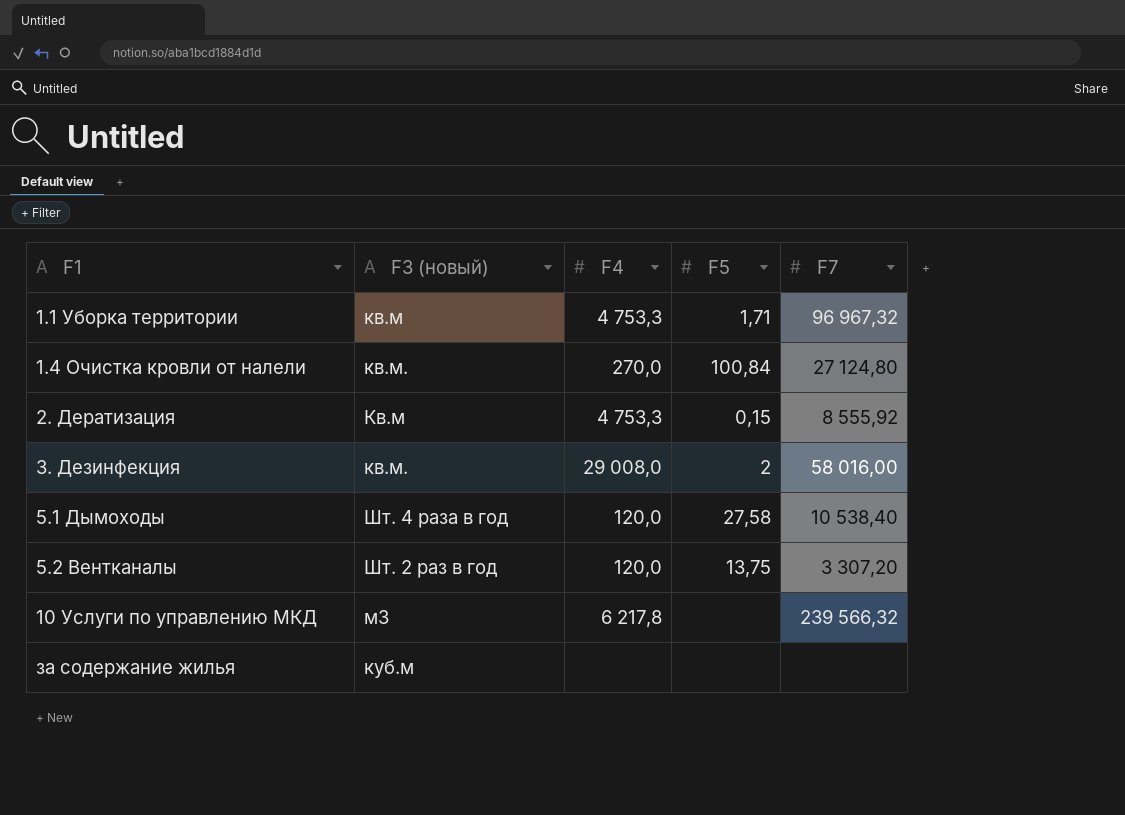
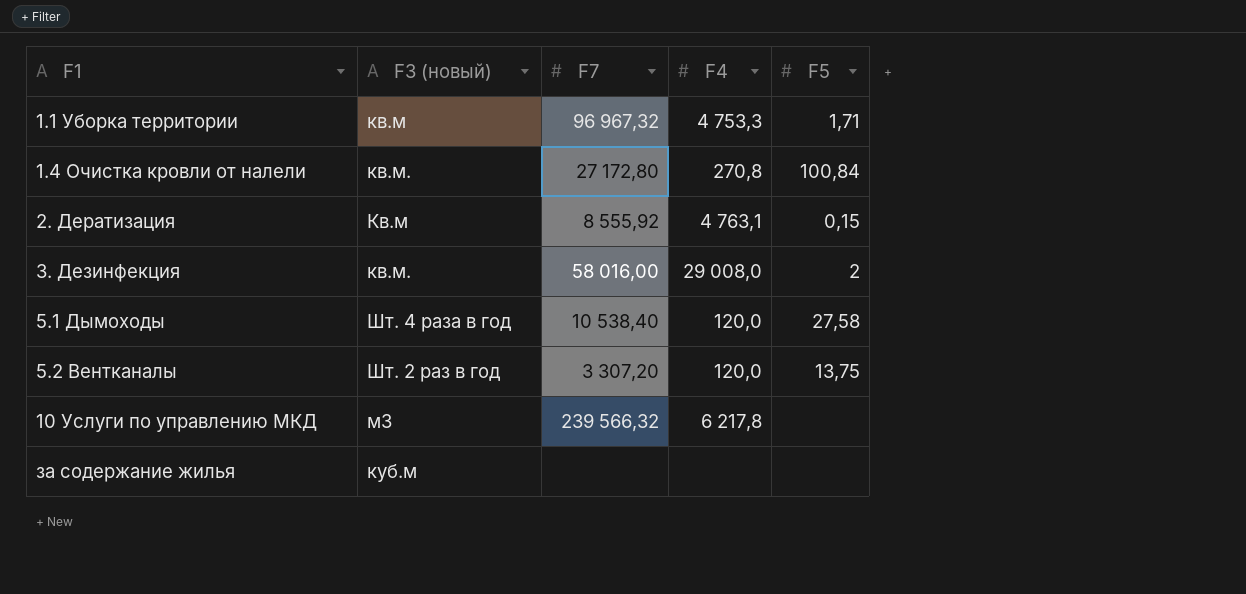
column F7 | position: 5 -> 3
1.4 Очистка кровли от налели | F7: 27 124,80 -> 27 172,80
1.4 Очистка кровли от налели | F4: 270,0 -> 270,8
2. Дератизация | F4: 4 753,3 -> 4 763,1

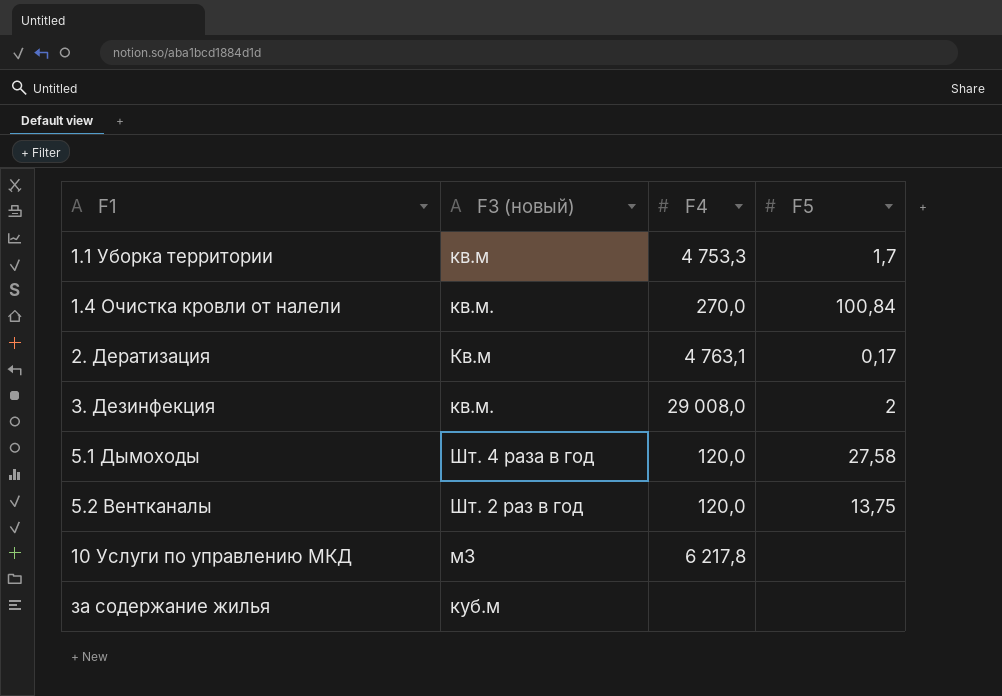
column F7 | position: 3 -> none
1.1 Уборка территории | F5: 1,71 -> 1,7
1.4 Очистка кровли от налели | F4: 270,8 -> 270,0
2. Дератизация | F5: 0,15 -> 0,17

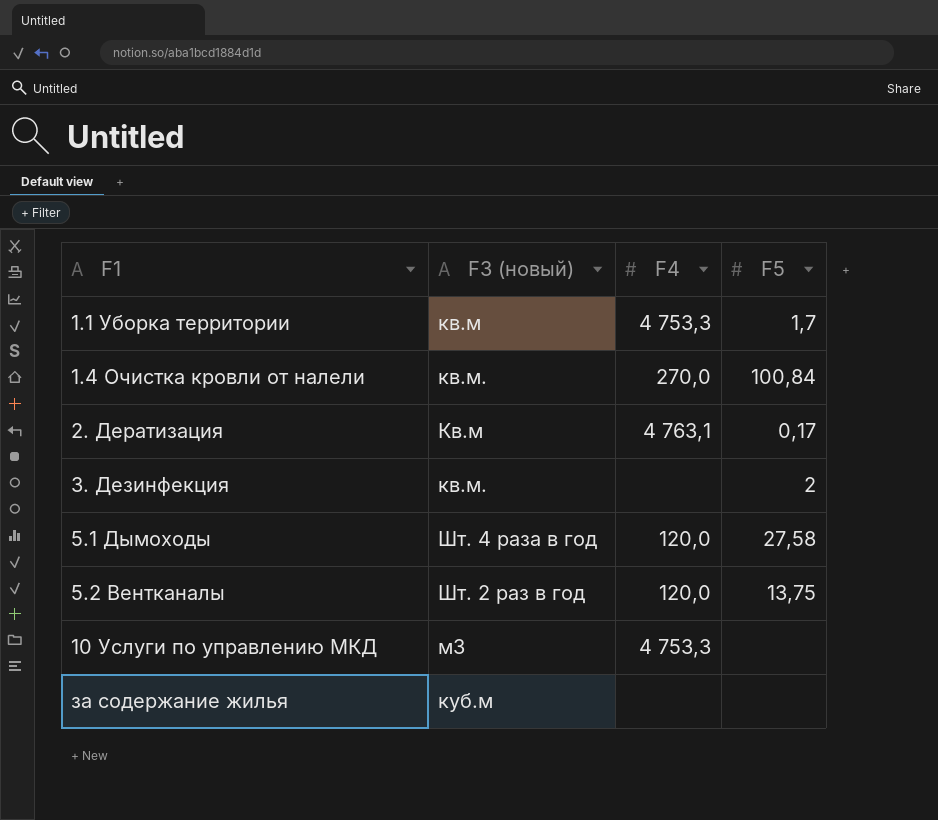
3. Дезинфекция | F4: 29 008,0 -> none
10 Услуги по управлению МКД | F4: 6 217,8 -> 4 753,3

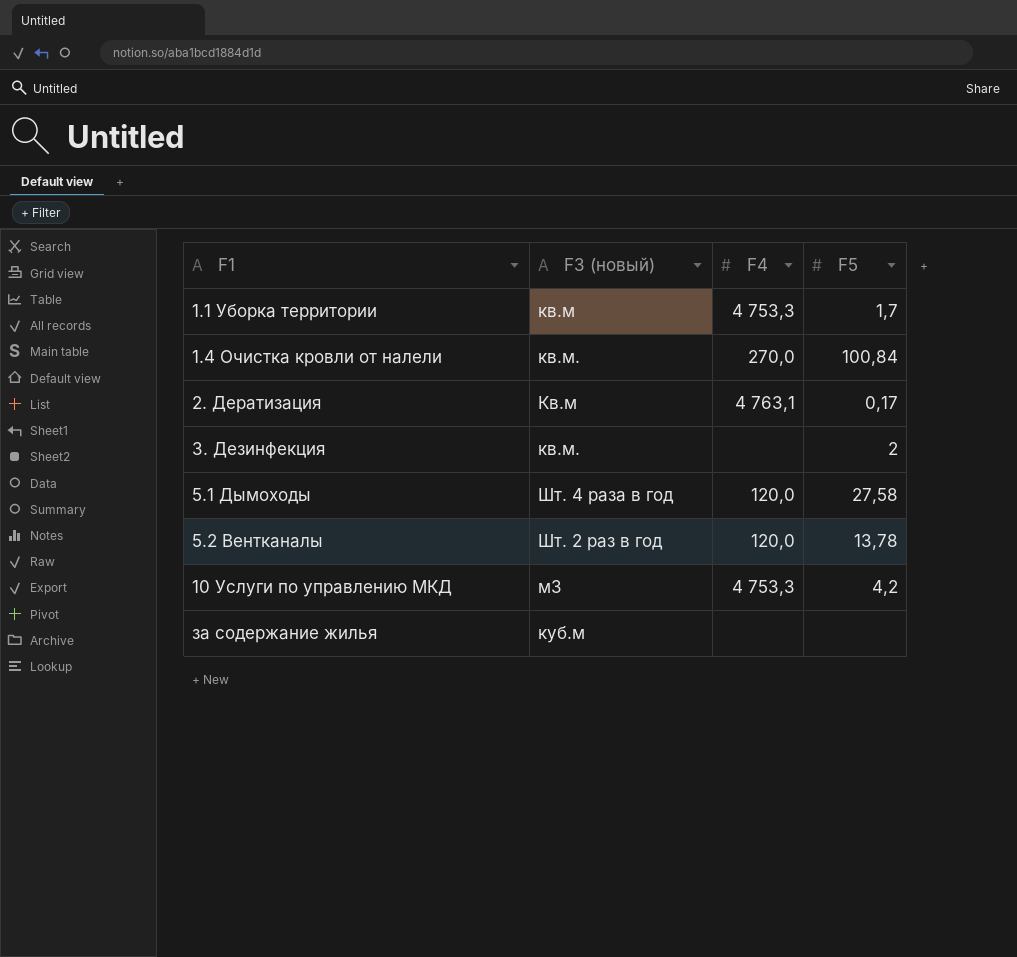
5.2 Вентканалы | F5: 13,75 -> 13,78
10 Услуги по управлению МКД | F5: none -> 4,2

